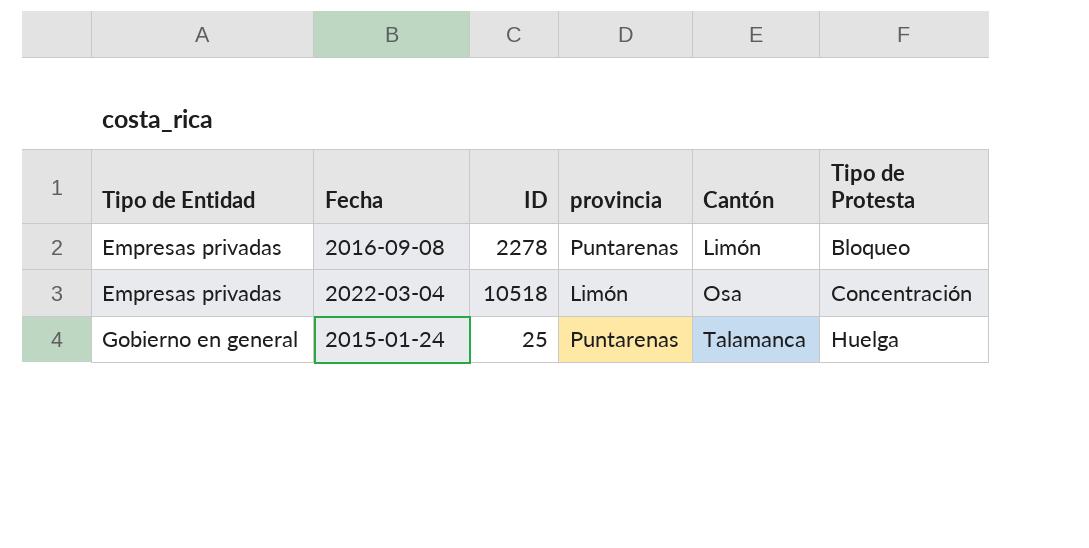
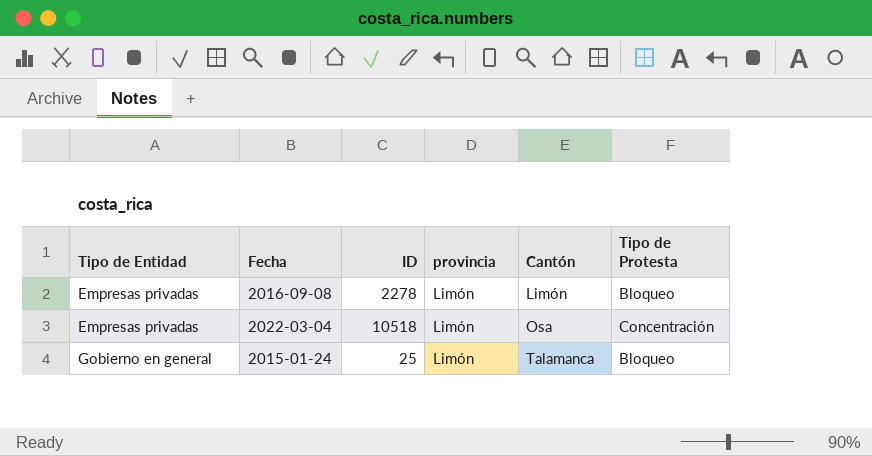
2016-09-08 | provincia: Puntarenas -> Limón
2015-01-24 | provincia: Puntarenas -> Limón
2015-01-24 | Tipo de Protesta: Huelga -> Bloqueo

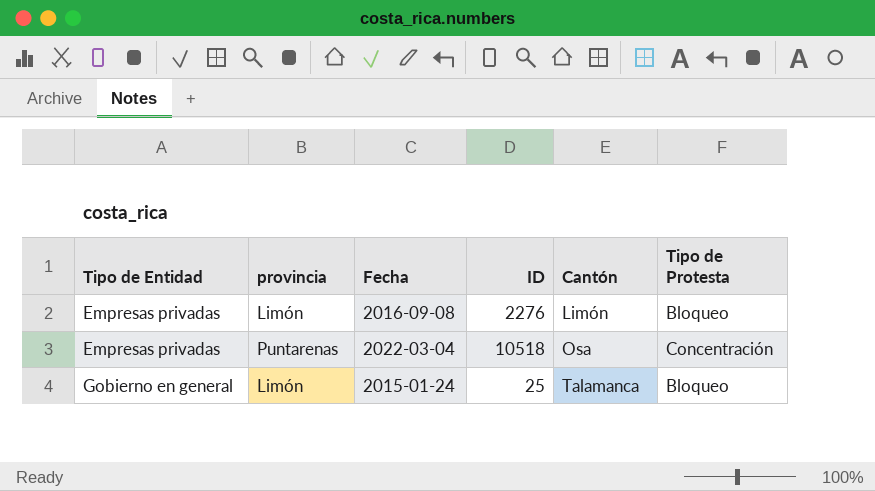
column provincia | position: 4 -> 2
2016-09-08 | ID: 2278 -> 2276
2022-03-04 | provincia: Limón -> Puntarenas

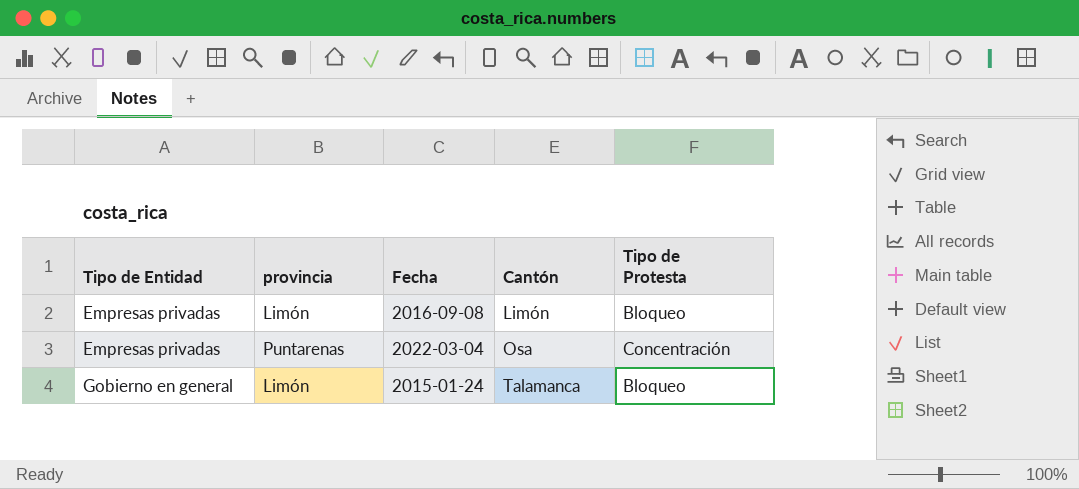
column ID | position: 4 -> none

